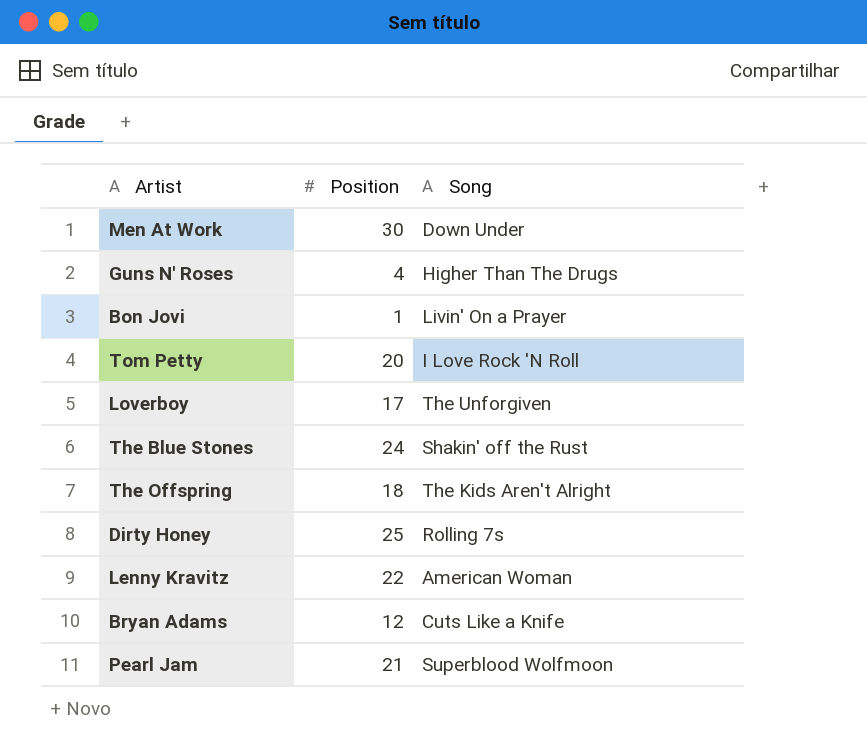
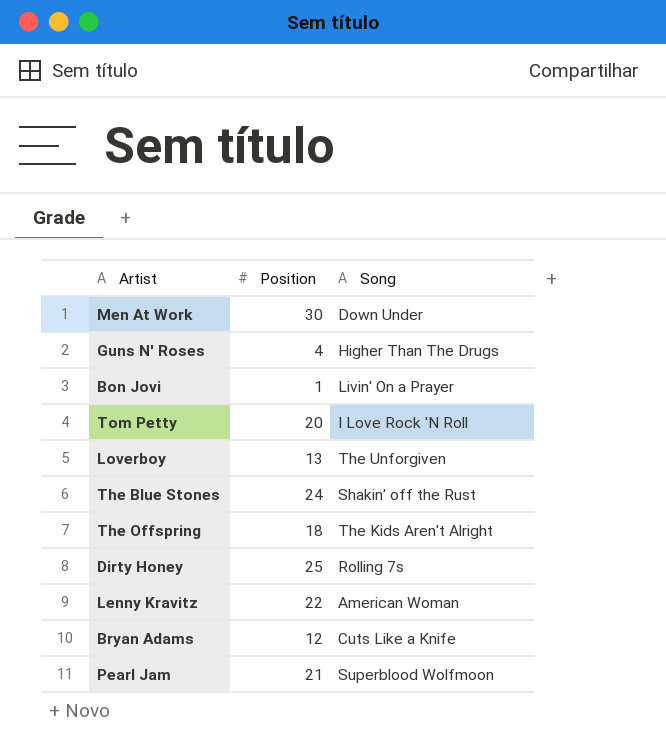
Loverboy | Position: 17 -> 13

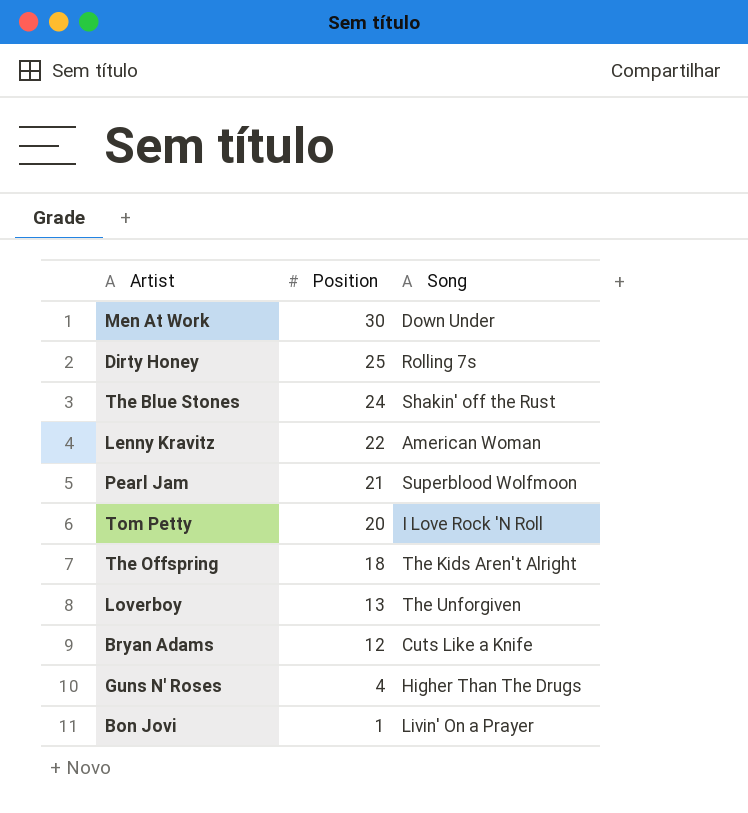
row order: none -> Position descending

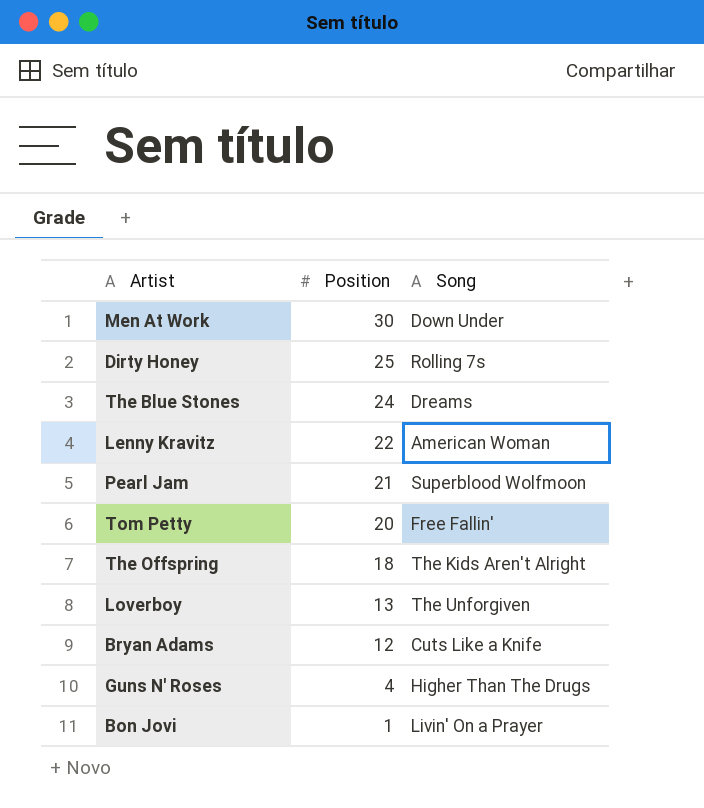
The Blue Stones | Song: Shakin' off the Rust -> Dreams
Tom Petty | Song: I Love Rock 'N Roll -> Free Fallin'

